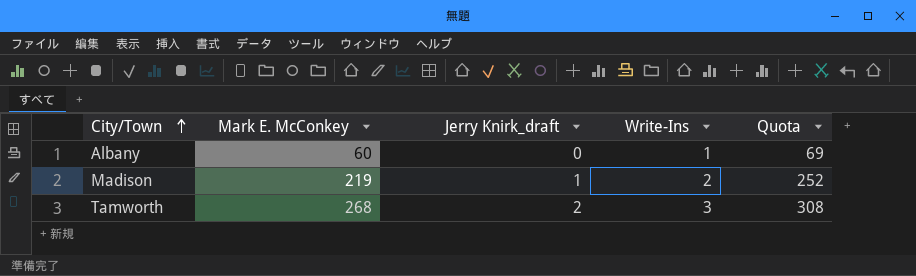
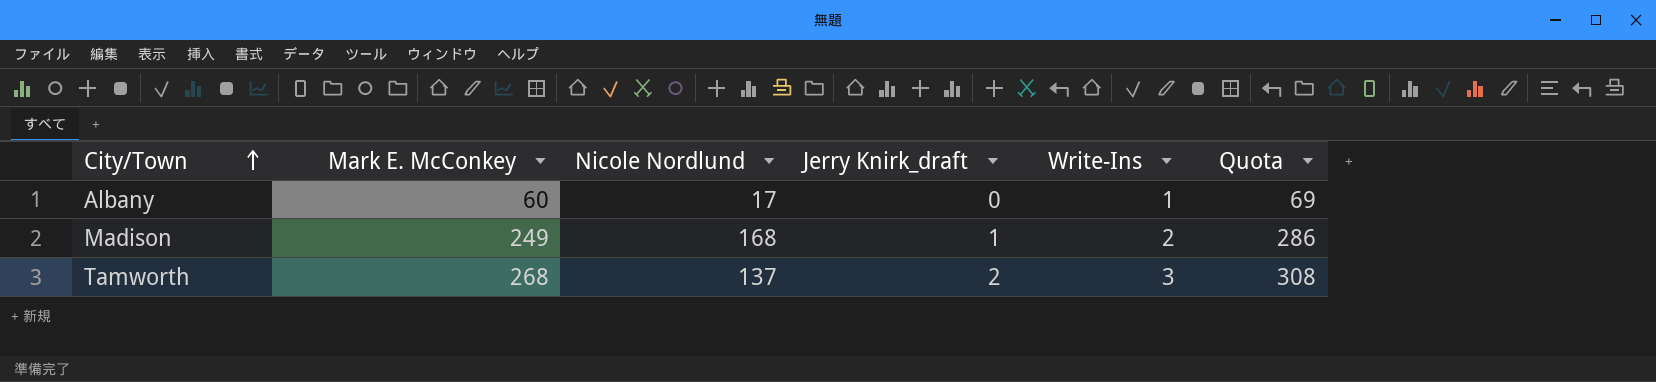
column Nicole Nordlund | position: none -> 3
Madison | Mark E. McConkey: 219 -> 249
Madison | Quota: 252 -> 286

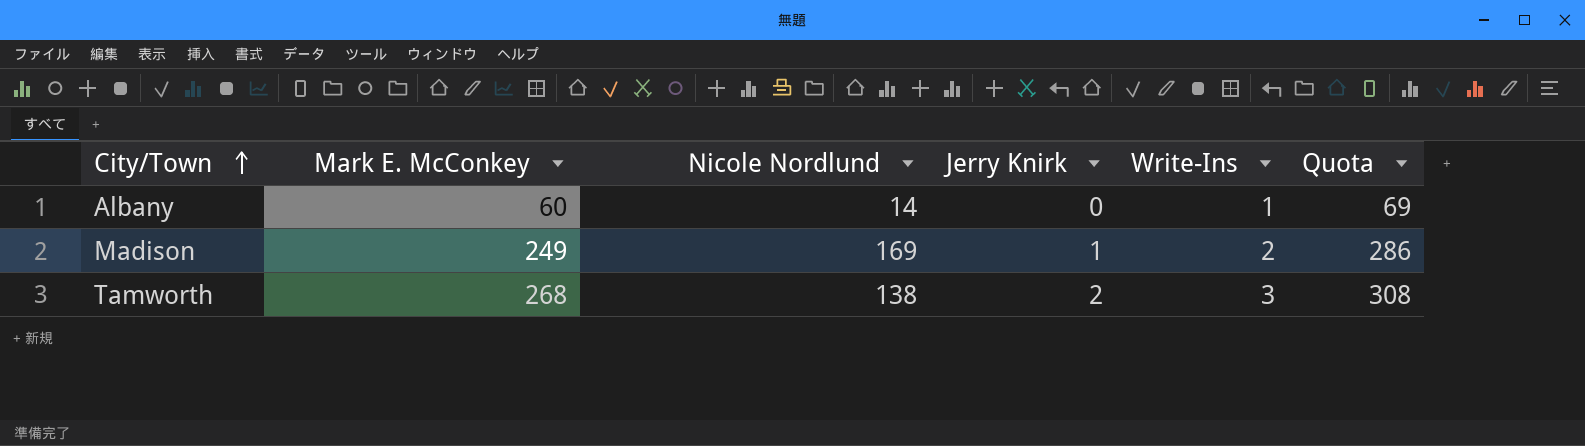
column name: Jerry Knirk_draft -> Jerry Knirk
Albany | Nicole Nordlund: 17 -> 14
Madison | Nicole Nordlund: 168 -> 169
Tamworth | Nicole Nordlund: 137 -> 138

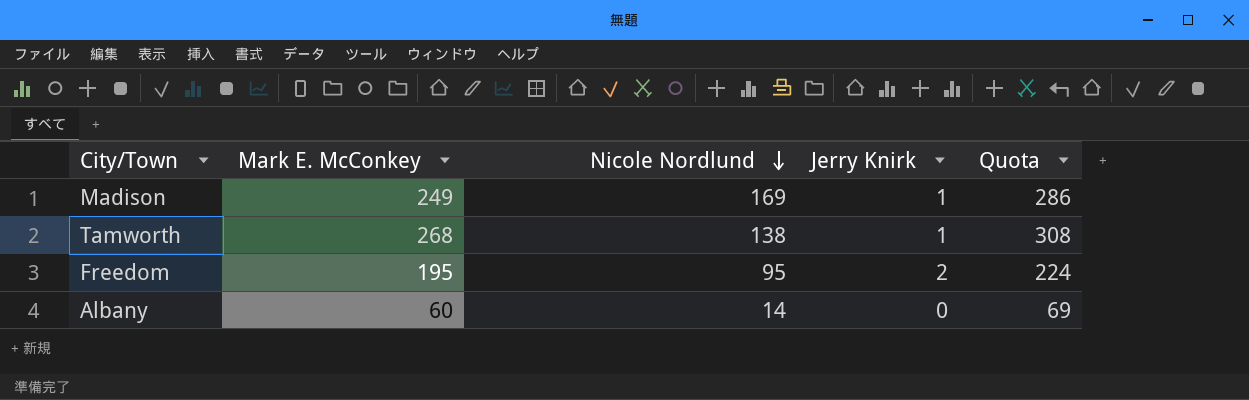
row order: City/Town ascending -> Nicole Nordlund descending
column Write-Ins | position: 5 -> none
Tamworth | Jerry Knirk: 2 -> 1
row Freedom: none -> 195 | 95 | 2 | 224

